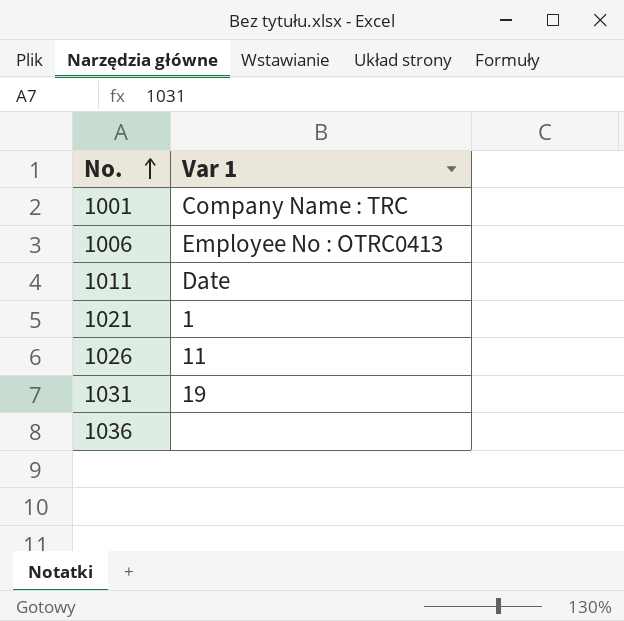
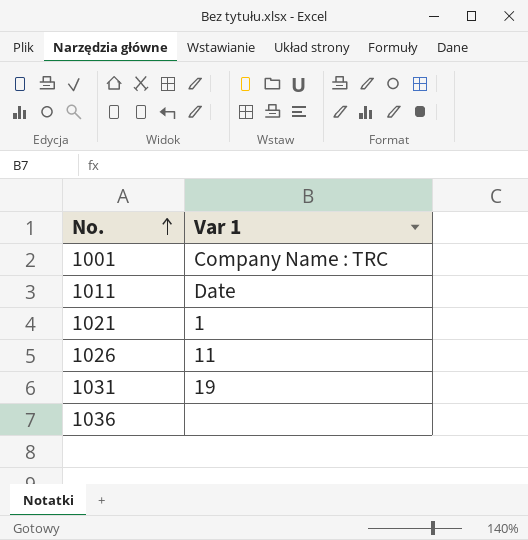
row 1006: Employee No : OTRC0413 -> none

